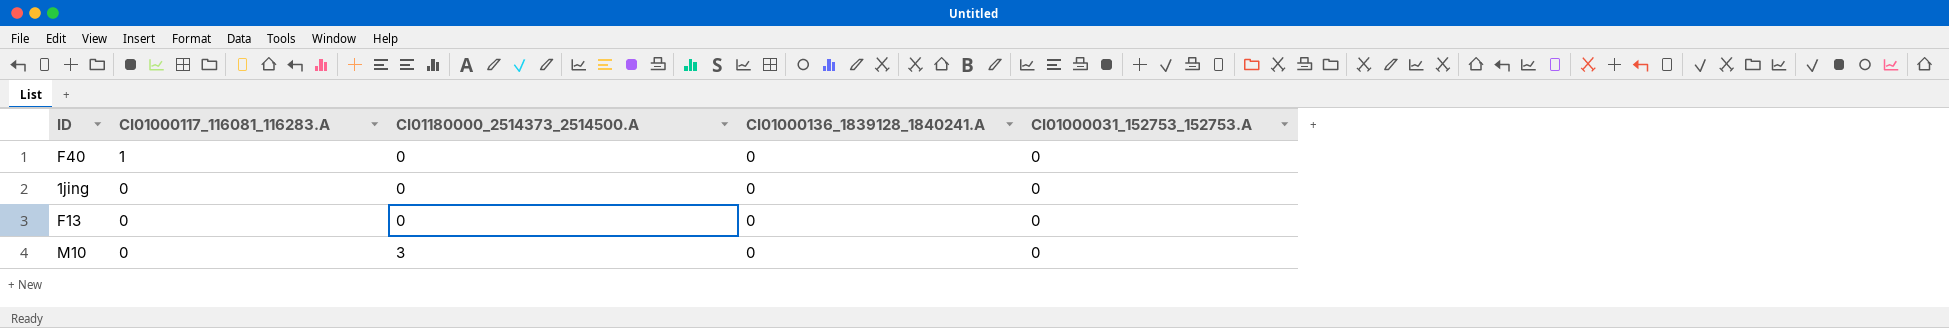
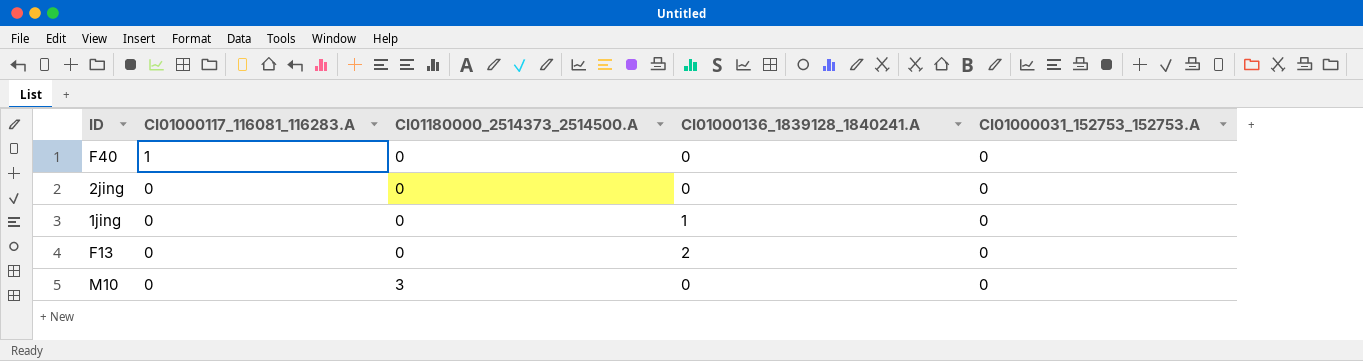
row 2jing: none -> 0 | 0 | 0 | 0
1jing | CI01000136_1839128_1840241.A: 0 -> 1
F13 | CI01000136_1839128_1840241.A: 0 -> 2

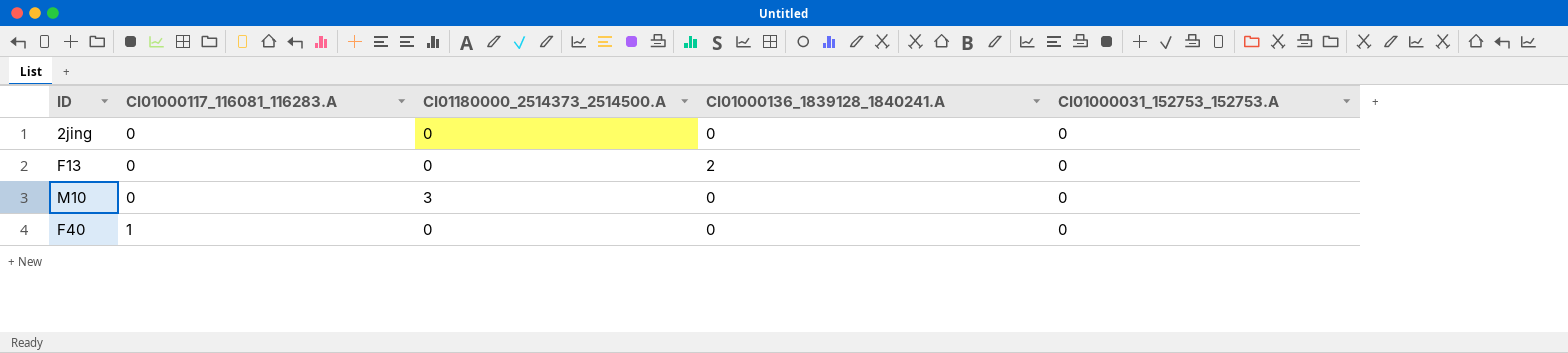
row order: CI01000117_116081_116283.A descending -> CI01000117_116081_116283.A ascending
row 1jing: 0 | 0 | 1 | 0 -> none

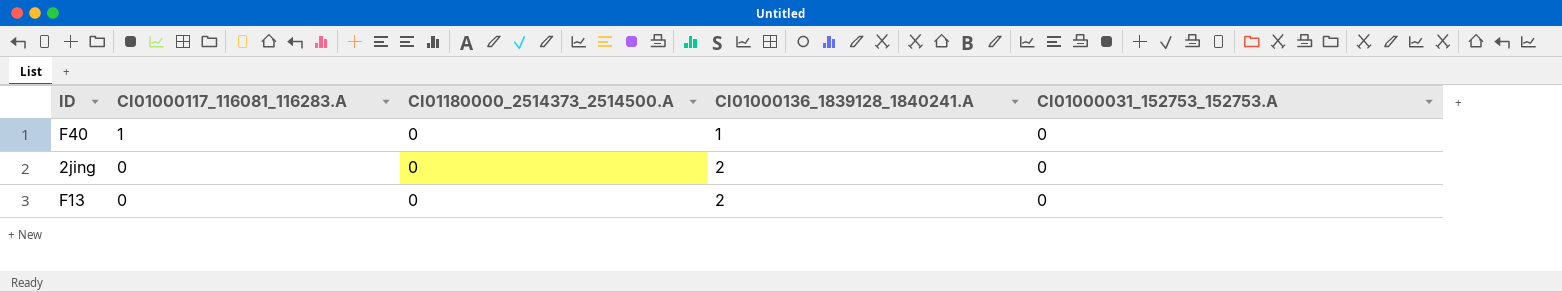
row order: CI01000117_116081_116283.A ascending -> CI01000117_116081_116283.A descending
row M10: 0 | 3 | 0 | 0 -> none
F40 | CI01000136_1839128_1840241.A: 0 -> 1
2jing | CI01000136_1839128_1840241.A: 0 -> 2

